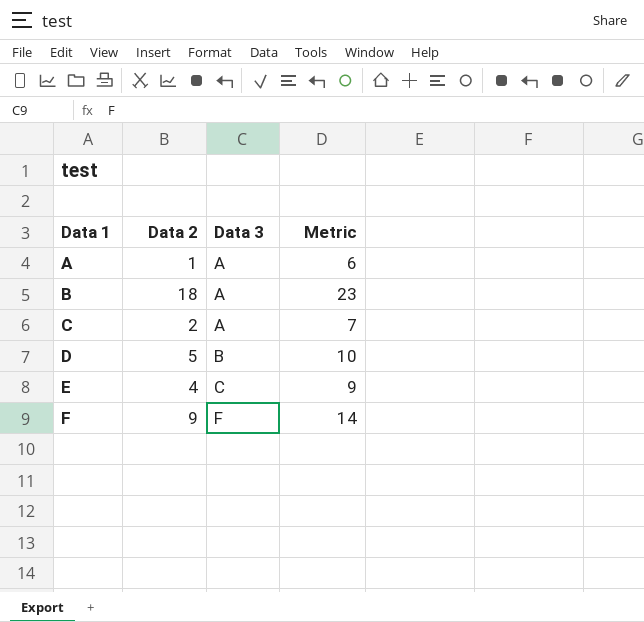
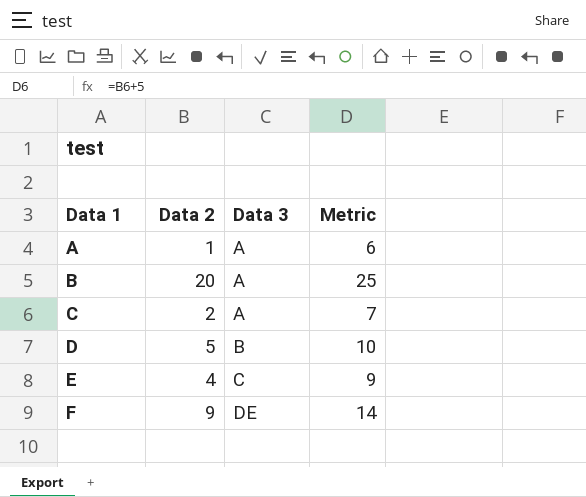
B | Data 2: 18 -> 20
B | Metric: 23 -> 25
F | Data 3: F -> DE

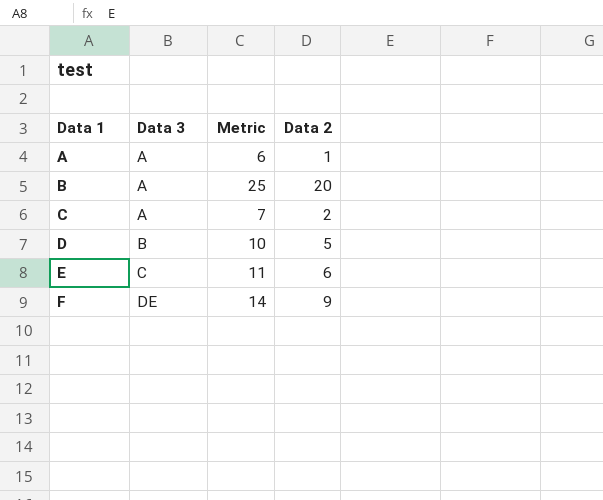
column Data 2 | position: 2 -> 4
E | Metric: 9 -> 11
E | Data 2: 4 -> 6

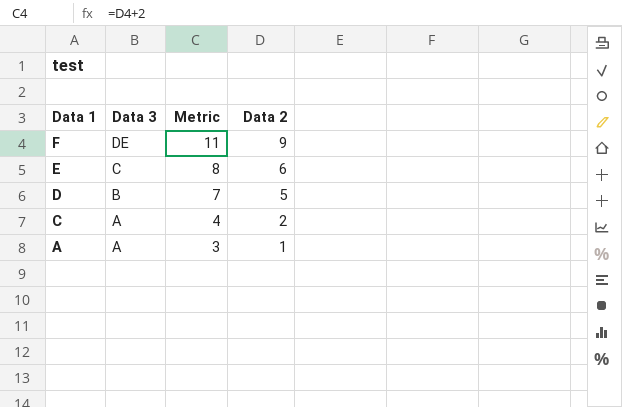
row order: Data 1 ascending -> Data 1 descending
column Metric | formula: [Data 2] + 5 -> [Data 2] + 2
row B: A | 25 | 20 -> none

